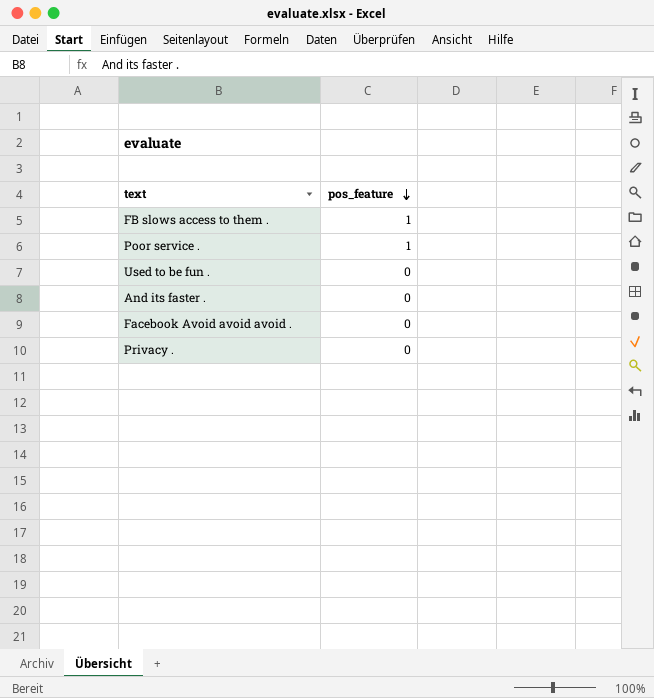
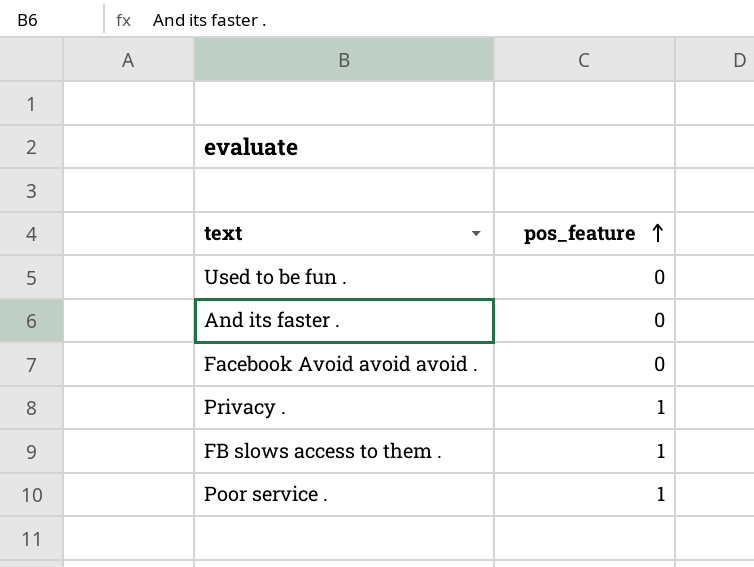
row order: pos_feature descending -> pos_feature ascending
Privacy . | pos_feature: 0 -> 1

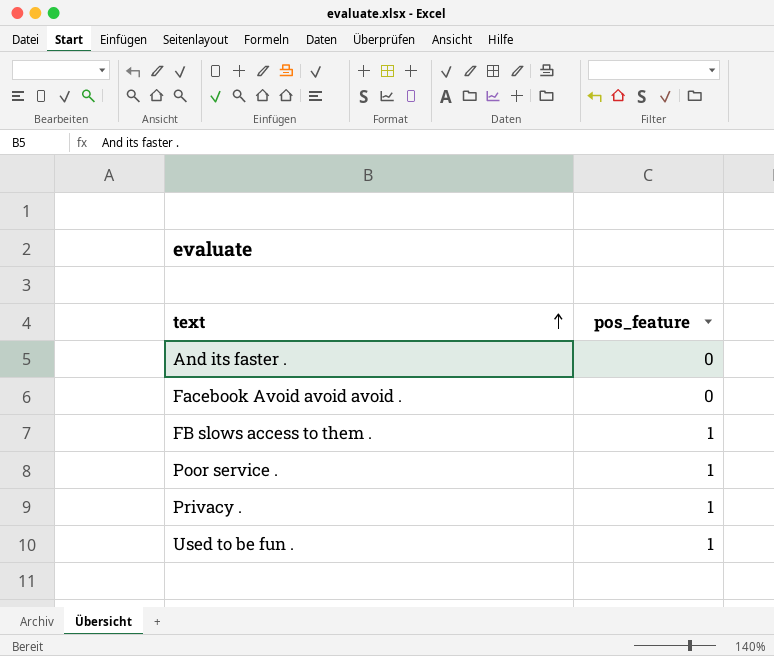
row order: pos_feature ascending -> text ascending
Used to be fun . | pos_feature: 0 -> 1

